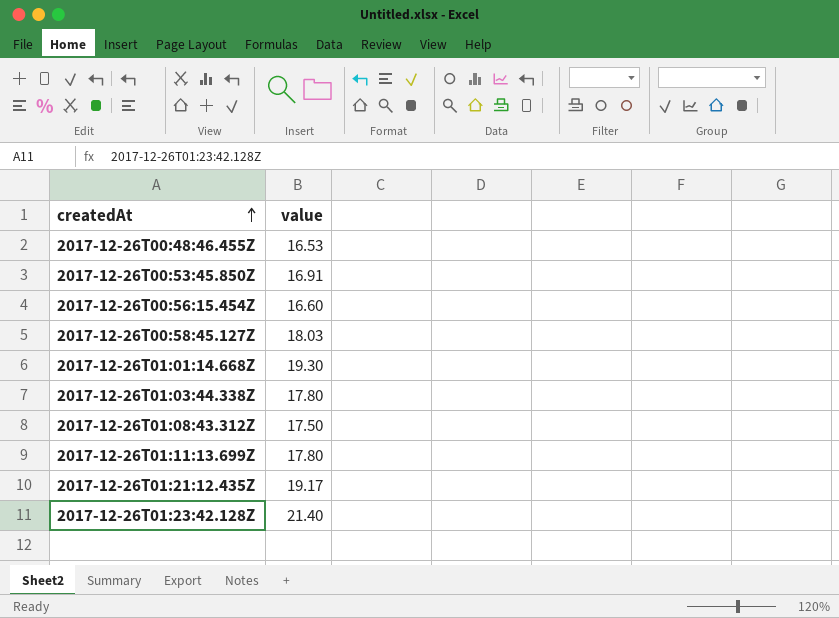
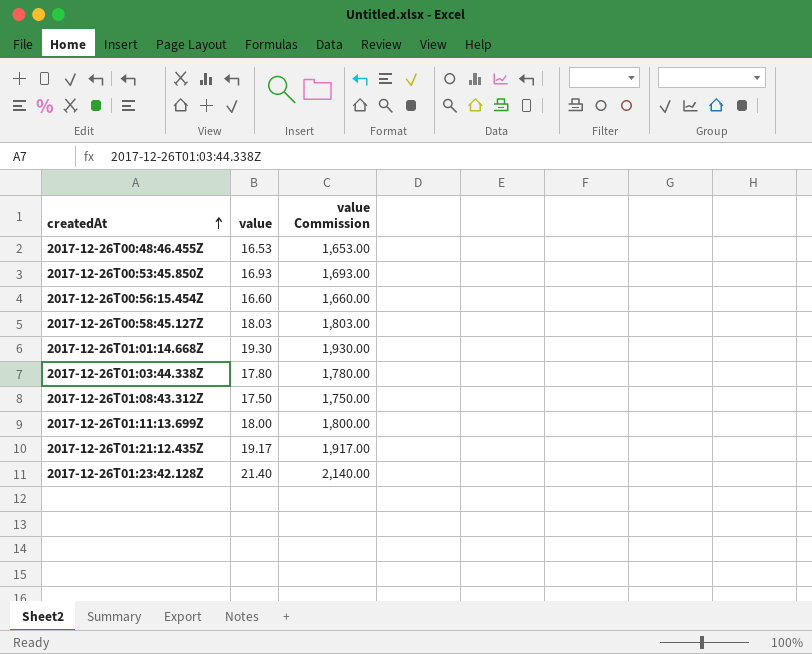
column value Commission | formula: none -> [value] * 100
2017-12-26T00:53:45.850Z | value: 16.91 -> 16.93
2017-12-26T01:11:13.699Z | value: 17.80 -> 18.00

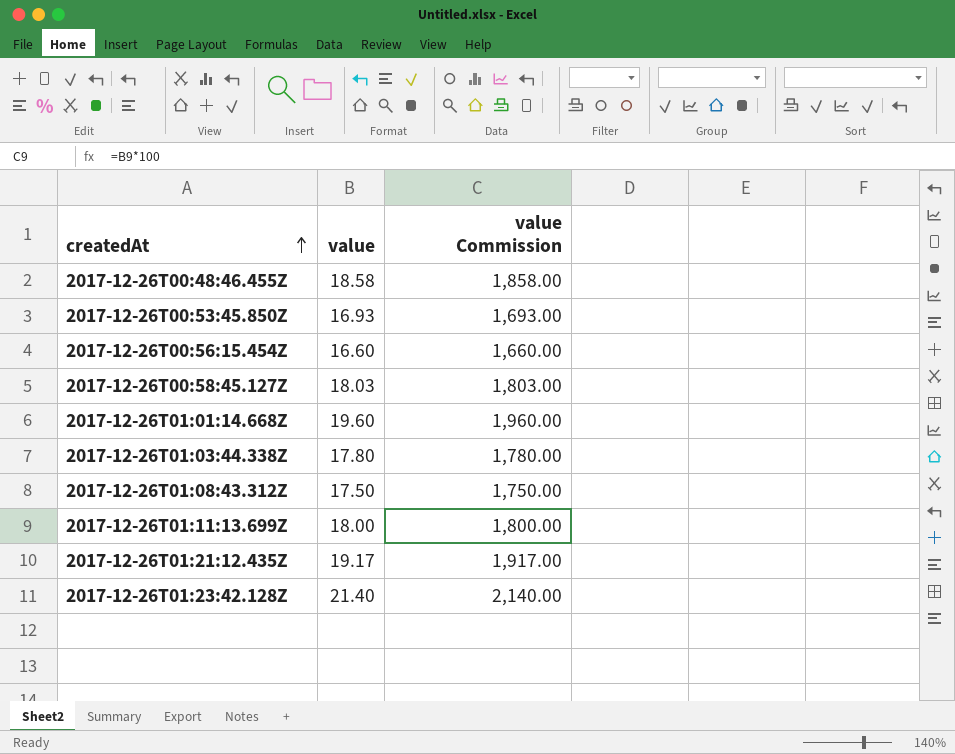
2017-12-26T00:48:46.455Z | value: 16.53 -> 18.58
2017-12-26T00:48:46.455Z | value Commission: 1,653.00 -> 1,858.00
2017-12-26T01:01:14.668Z | value: 19.30 -> 19.60
2017-12-26T01:01:14.668Z | value Commission: 1,930.00 -> 1,960.00

